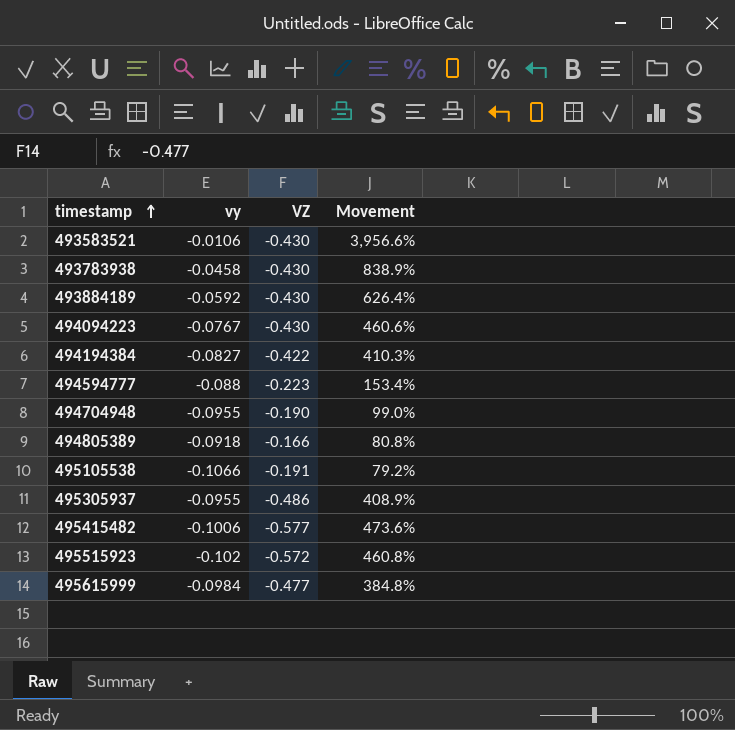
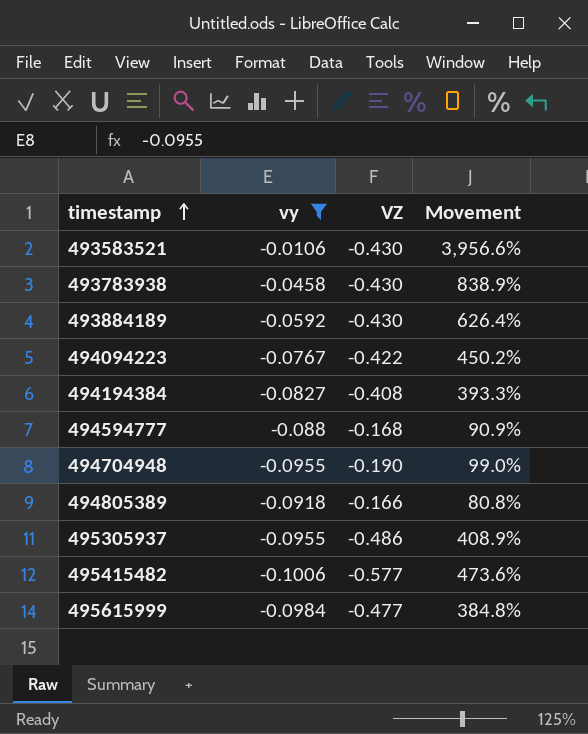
filter: none -> vy >= -0.1006
494094223 | VZ: -0.430 -> -0.422
494094223 | Movement: 460.6% -> 450.2%
494194384 | VZ: -0.422 -> -0.408
494194384 | Movement: 410.3% -> 393.3%
494594777 | VZ: -0.223 -> -0.168
494594777 | Movement: 153.4% -> 90.9%

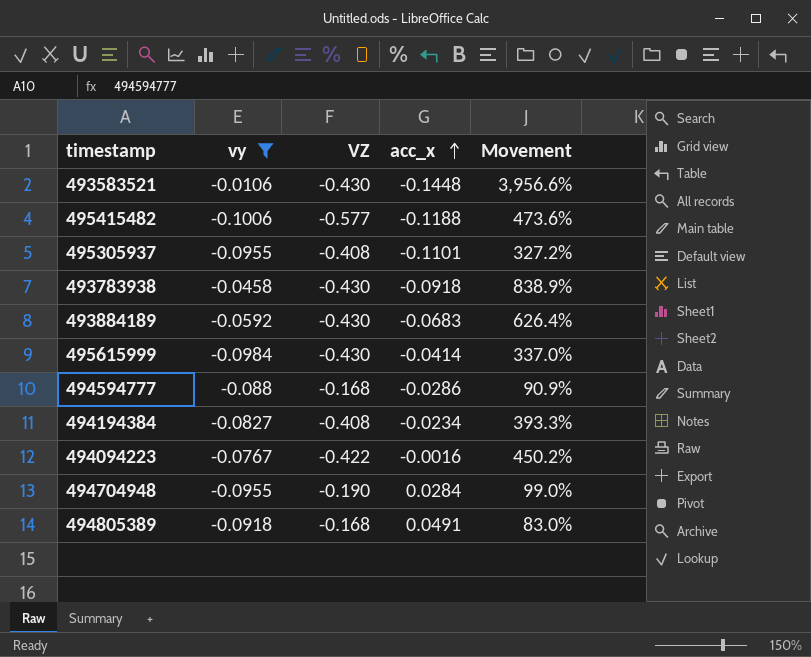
row order: timestamp ascending -> acc_x ascending
column acc_x | position: none -> 4
495305937 | VZ: -0.486 -> -0.408
495305937 | Movement: 408.9% -> 327.2%
495615999 | VZ: -0.477 -> -0.430
495615999 | Movement: 384.8% -> 337.0%
494805389 | VZ: -0.166 -> -0.168
494805389 | Movement: 80.8% -> 83.0%

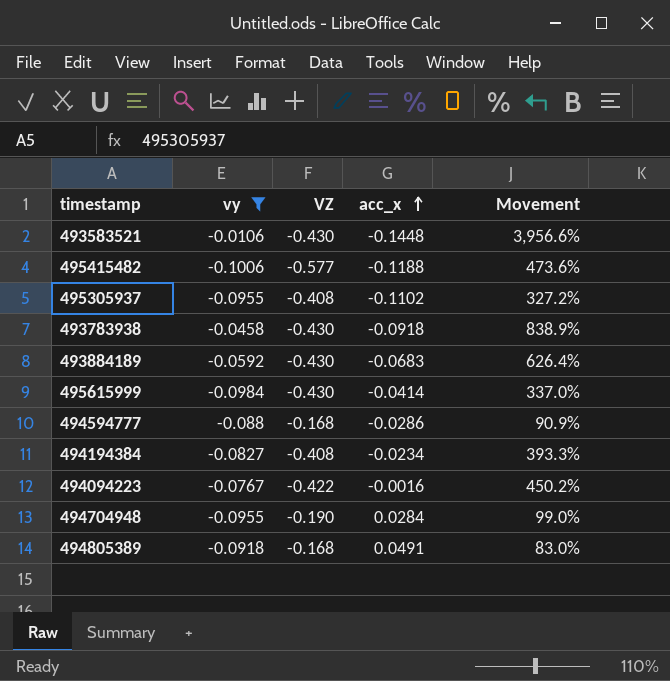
495305937 | acc_x: -0.1101 -> -0.1102

